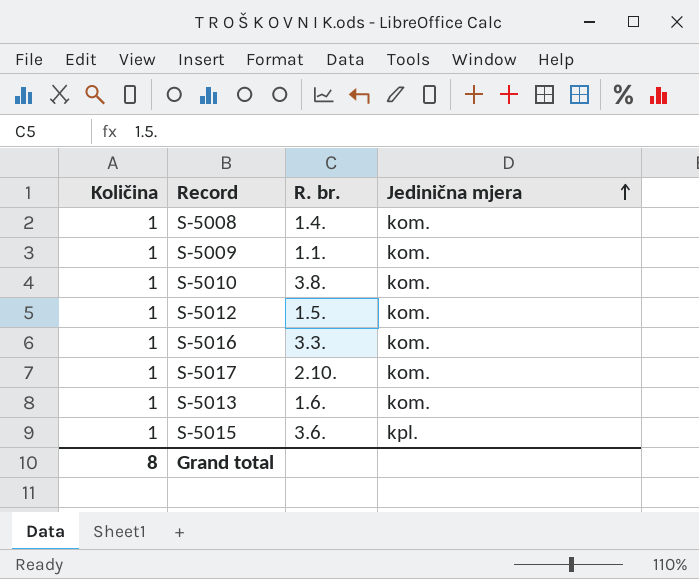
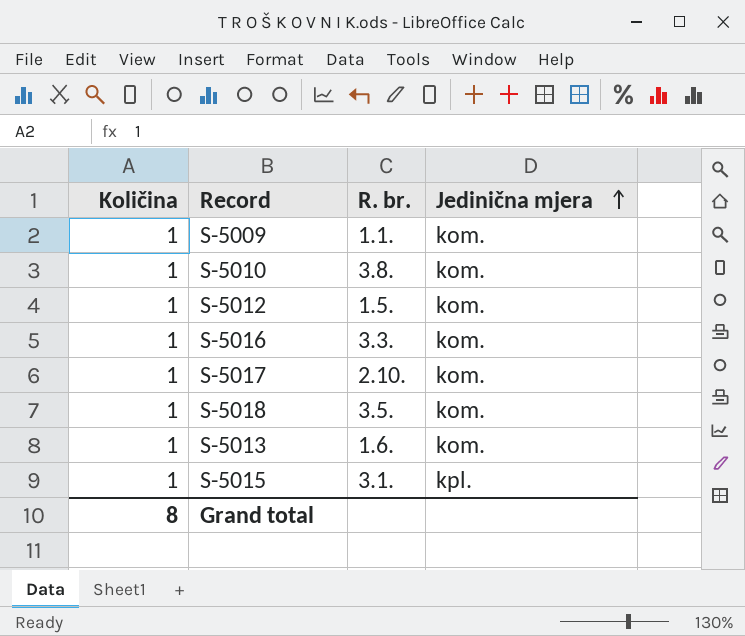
row S-5008: 1 | 1.4. | kom. -> none
row S-5018: none -> 1 | 3.5. | kom.
S-5015 | R. br.: 3.6. -> 3.1.

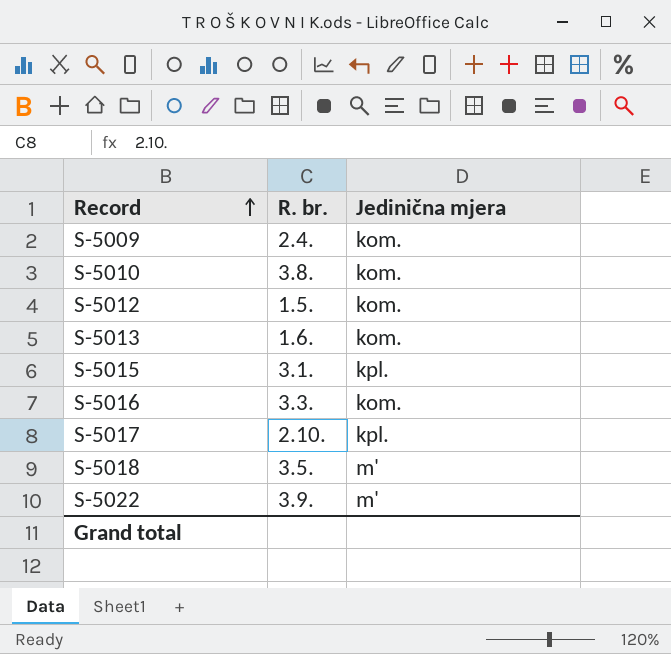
row order: Jedinična mjera ascending -> Record ascending
column Količina | position: 1 -> none
S-5009 | R. br.: 1.1. -> 2.4.
S-5017 | Jedinična mjera: kom. -> kpl.
S-5018 | Jedinična mjera: kom. -> m'
row S-5022: none -> 3.9. | m'

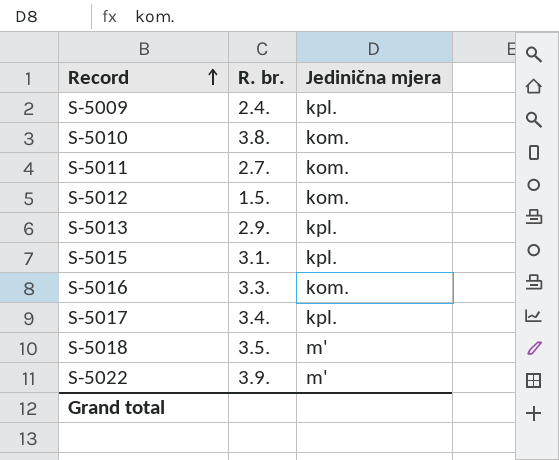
S-5009 | Jedinična mjera: kom. -> kpl.
row S-5011: none -> 2.7. | kom.
S-5013 | R. br.: 1.6. -> 2.9.
S-5013 | Jedinična mjera: kom. -> kpl.
S-5017 | R. br.: 2.10. -> 3.4.

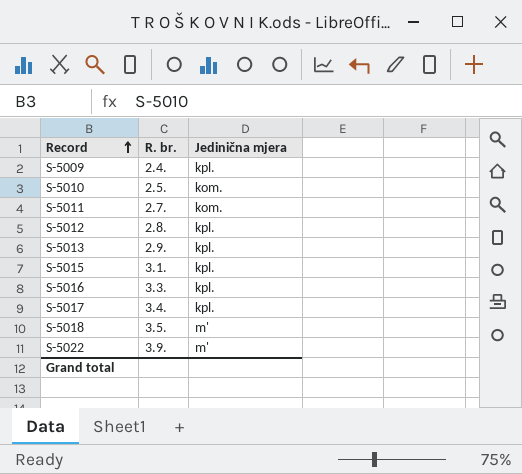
S-5010 | R. br.: 3.8. -> 2.5.
S-5012 | R. br.: 1.5. -> 2.8.
S-5012 | Jedinična mjera: kom. -> kpl.
S-5016 | Jedinična mjera: kom. -> kpl.

